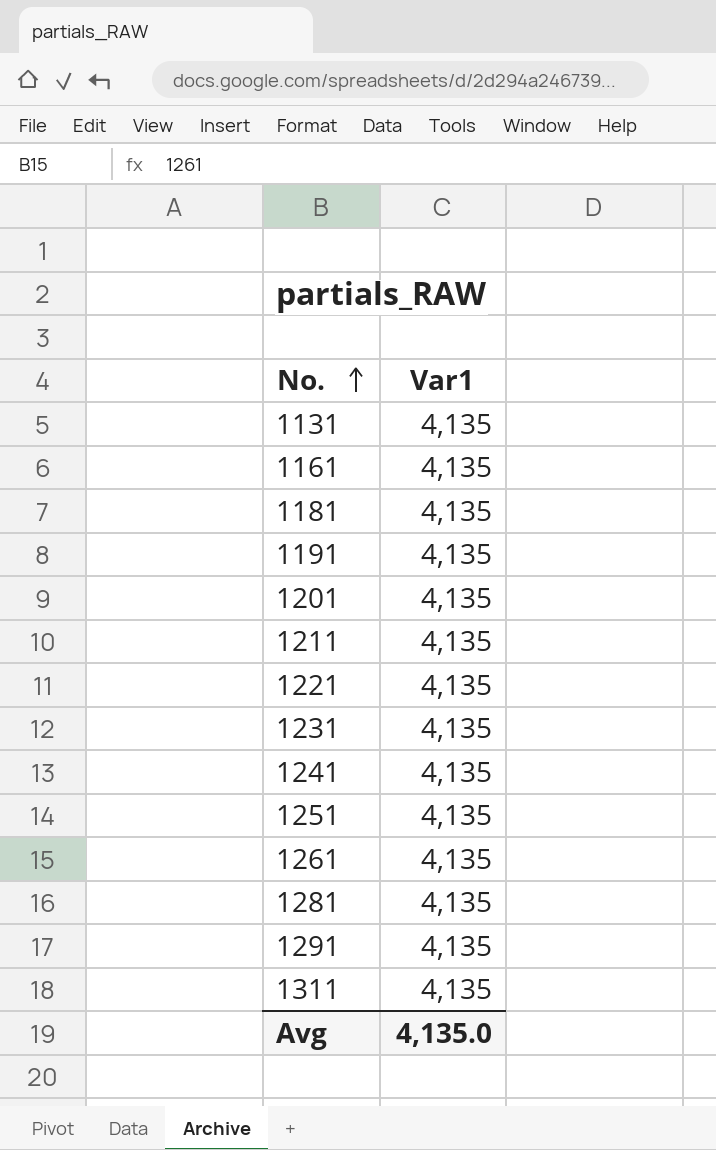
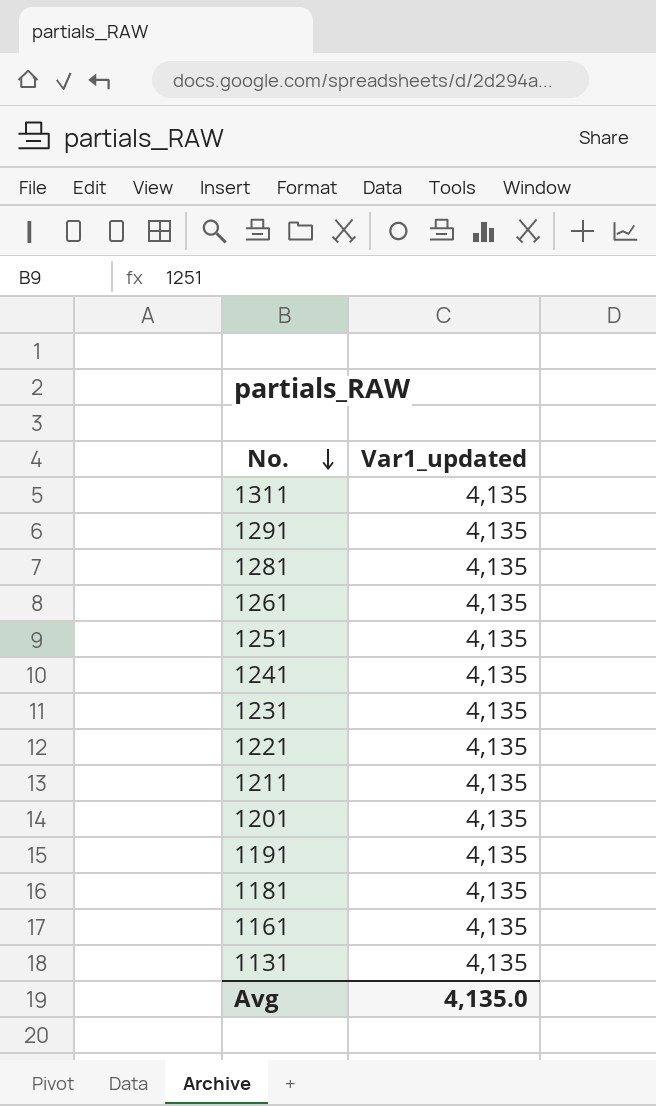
row order: No. ascending -> No. descending
column name: Var1 -> Var1_updated

